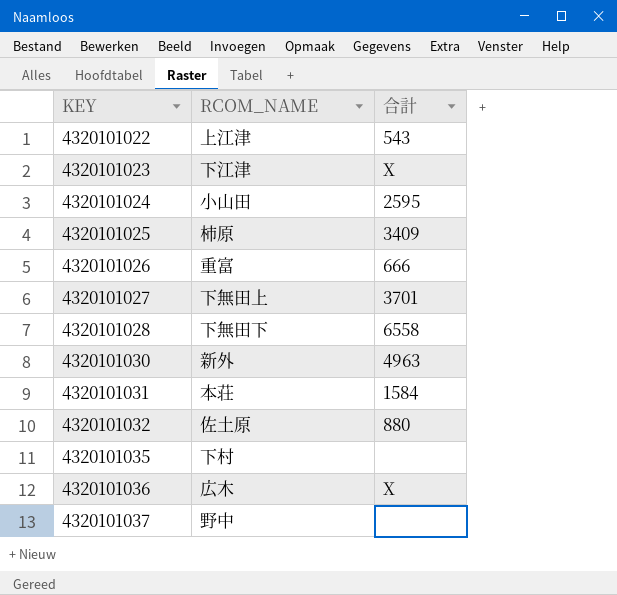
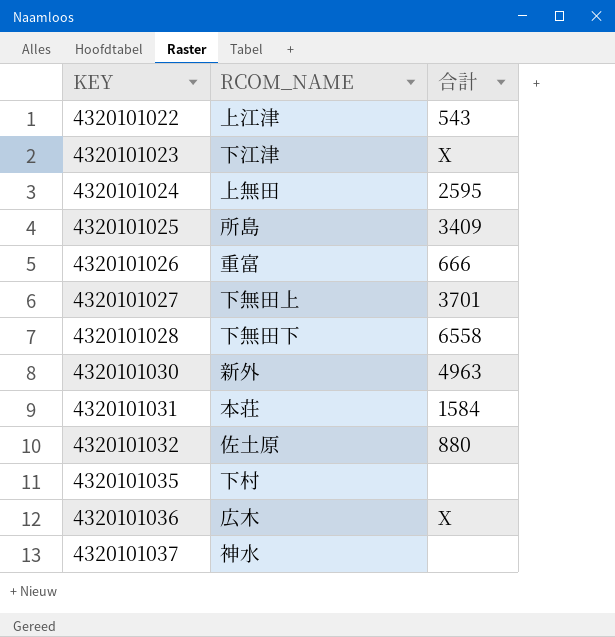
4320101024 | RCOM_NAME: 小山田 -> 上無田
4320101025 | RCOM_NAME: 柿原 -> 所島
4320101037 | RCOM_NAME: 野中 -> 神水

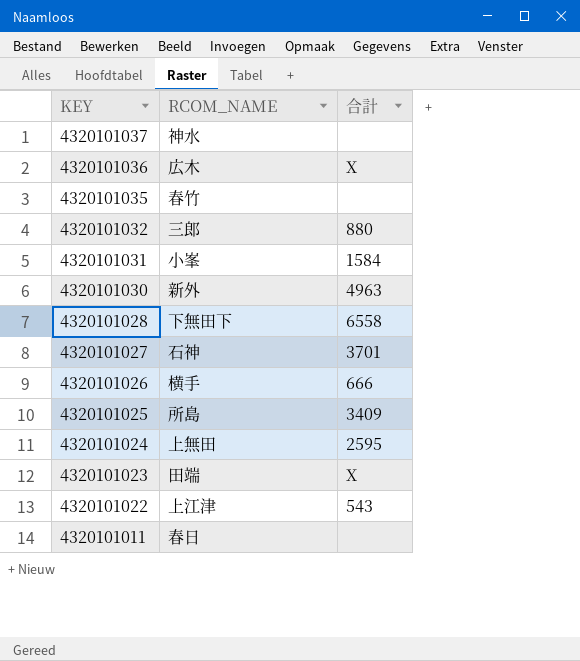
row order: KEY ascending -> KEY descending
4320101035 | RCOM_NAME: 下村 -> 春竹
4320101032 | RCOM_NAME: 佐土原 -> 三郎
4320101031 | RCOM_NAME: 本荘 -> 小峯
4320101027 | RCOM_NAME: 下無田上 -> 石神
4320101026 | RCOM_NAME: 重富 -> 横手
4320101023 | RCOM_NAME: 下江津 -> 田端
row 4320101011: none -> 春日 | none

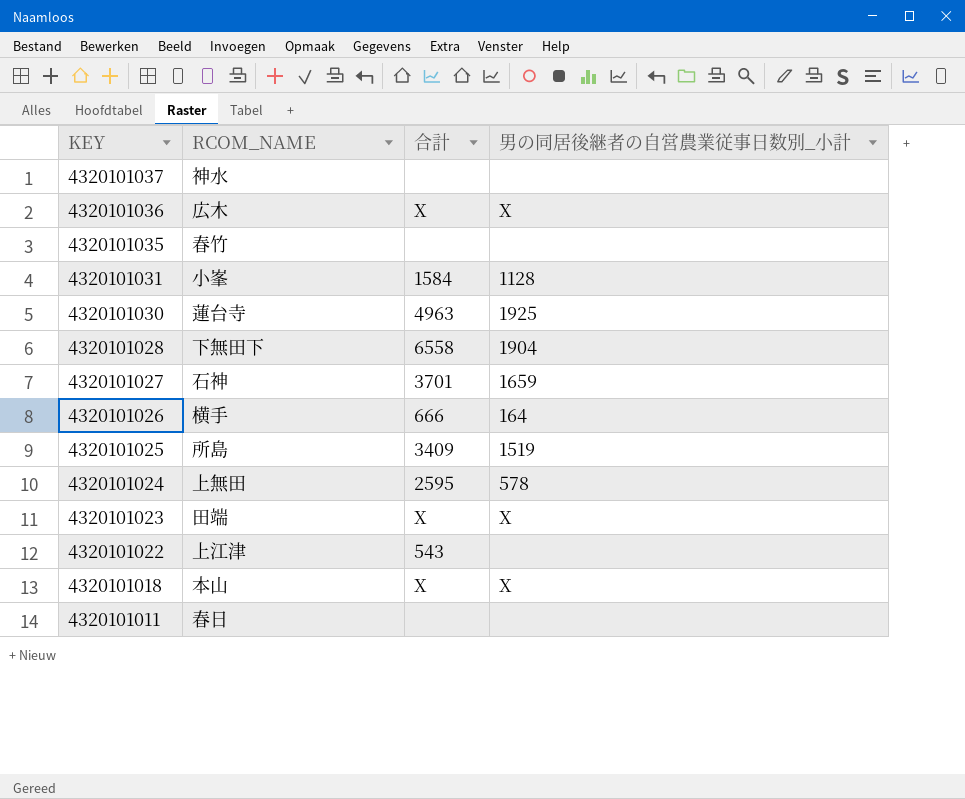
column 男の同居後継者の自営農業従事日数別_小計 | position: none -> 4
row 4320101032: 三郎 | 880 -> none
4320101030 | RCOM_NAME: 新外 -> 蓮台寺
row 4320101018: none -> 本山 | X | X

